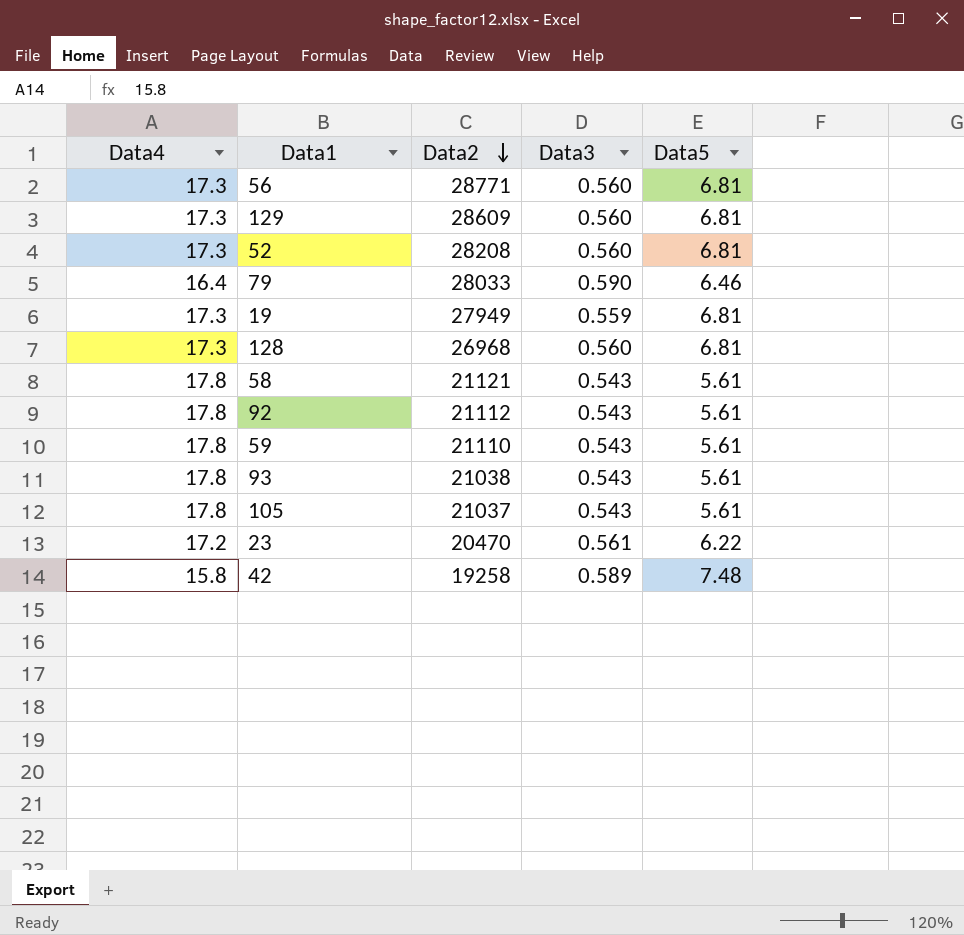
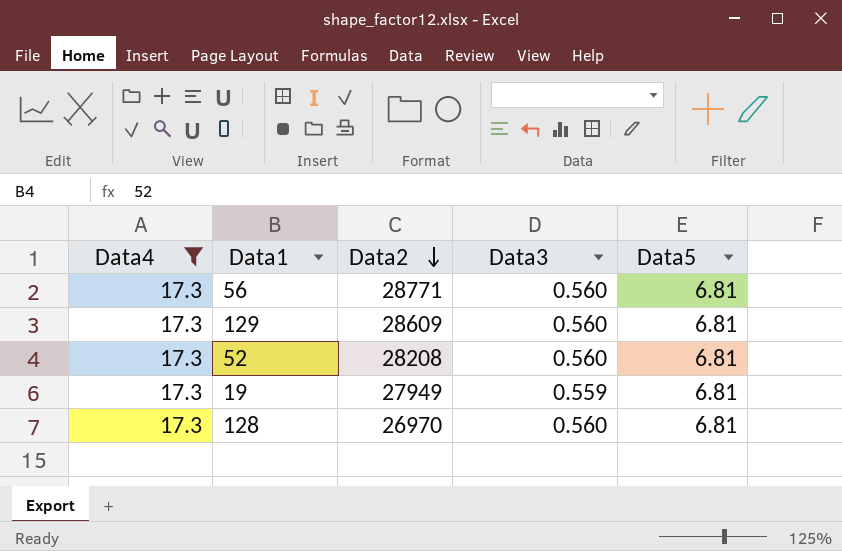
filter: none -> Data4 = 17.3
128 | Data2: 26968 -> 26970

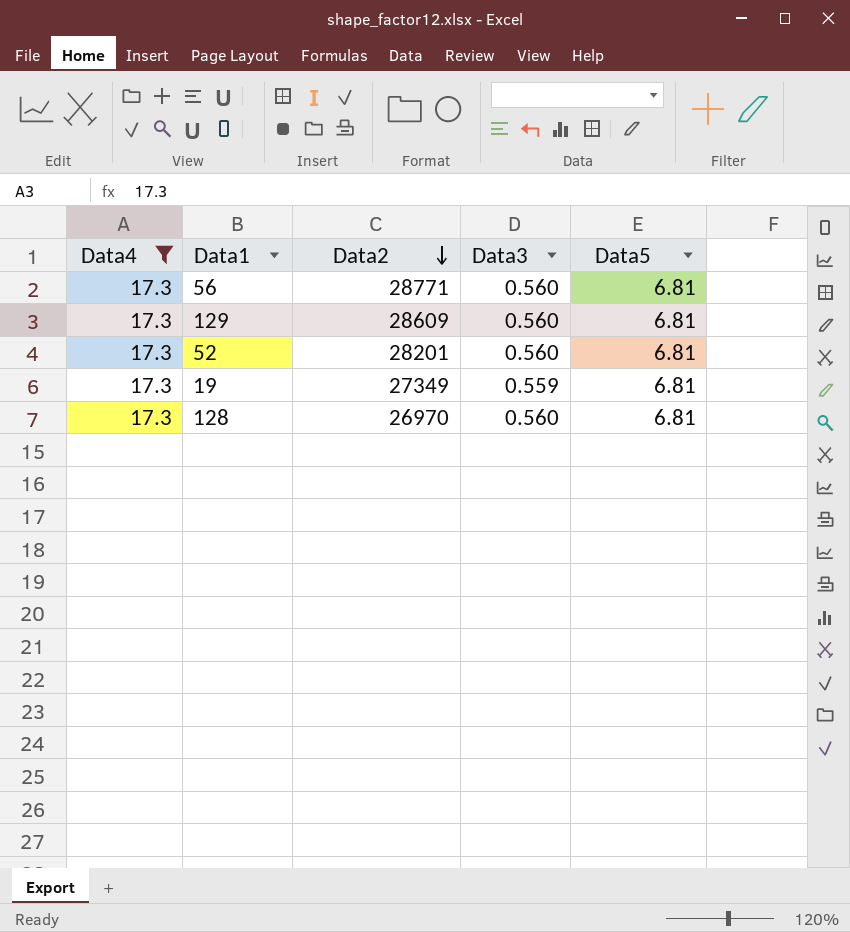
52 | Data2: 28208 -> 28201
19 | Data2: 27949 -> 27349

